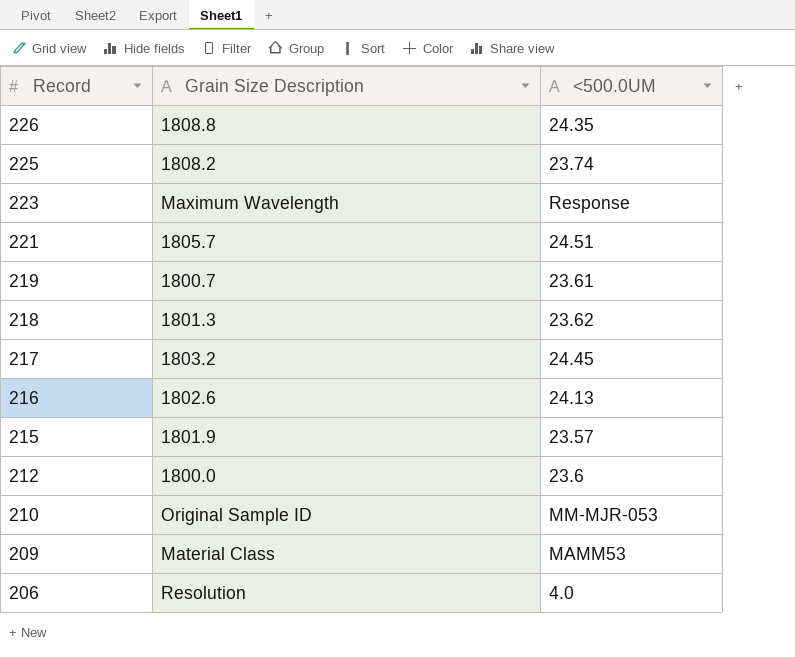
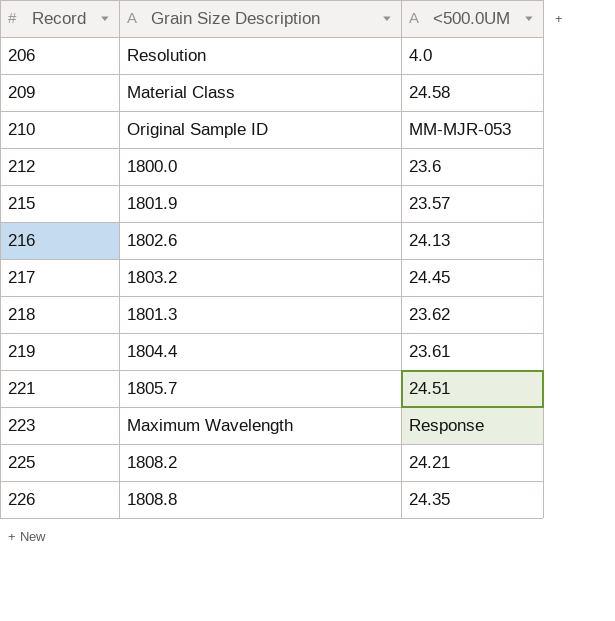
row order: Record descending -> Record ascending
209 | <500.0UM: MAMM53 -> 24.58
219 | Grain Size Description: 1800.7 -> 1804.4
225 | <500.0UM: 23.74 -> 24.21

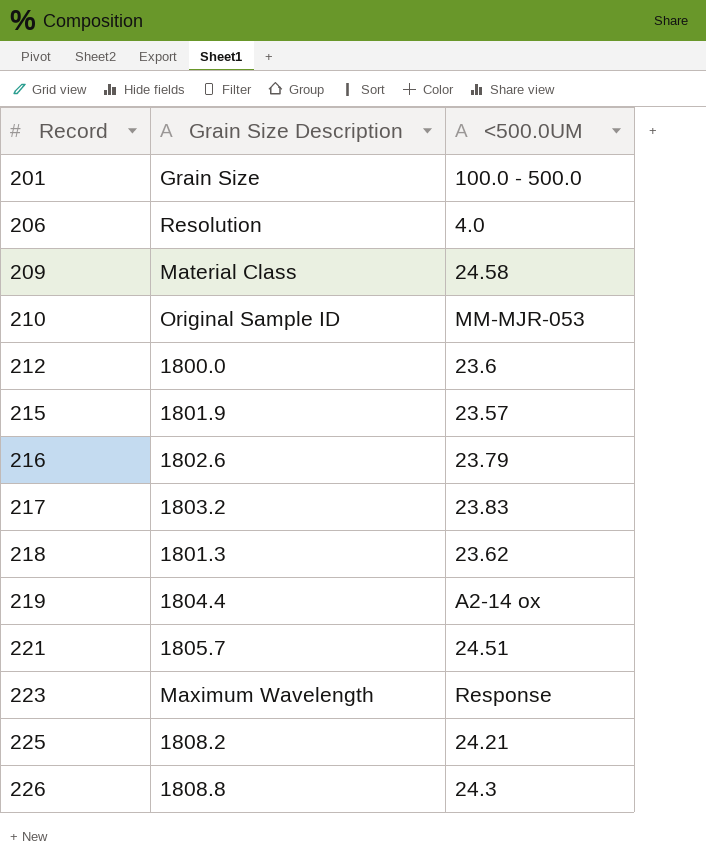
row 201: none -> Grain Size | 100.0 - 500.0
216 | <500.0UM: 24.13 -> 23.79
217 | <500.0UM: 24.45 -> 23.83
219 | <500.0UM: 23.61 -> A2-14 ox
226 | <500.0UM: 24.35 -> 24.3

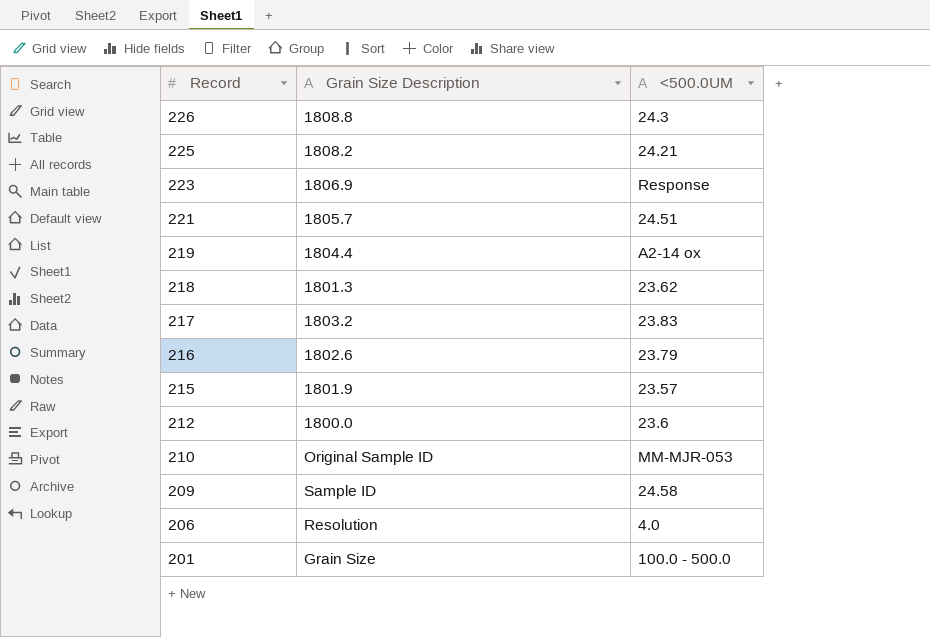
row order: Record ascending -> Record descending
223 | Grain Size Description: Maximum Wavelength -> 1806.9
209 | Grain Size Description: Material Class -> Sample ID

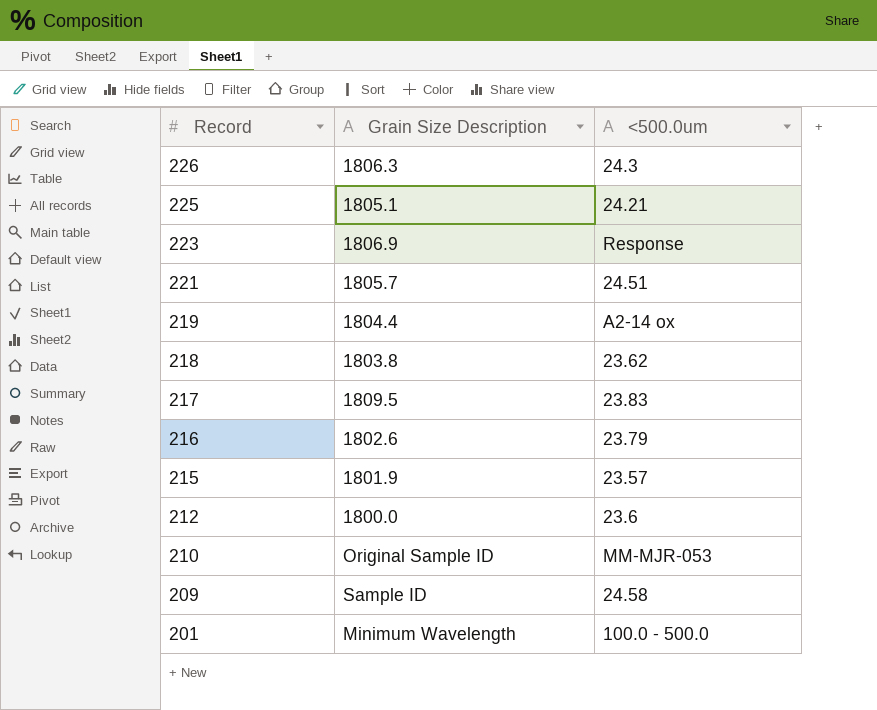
column name: <500.0UM -> <500.0um
row 206: Resolution | 4.0 -> none
226 | Grain Size Description: 1808.8 -> 1806.3
225 | Grain Size Description: 1808.2 -> 1805.1
218 | Grain Size Description: 1801.3 -> 1803.8
217 | Grain Size Description: 1803.2 -> 1809.5
201 | Grain Size Description: Grain Size -> Minimum Wavelength

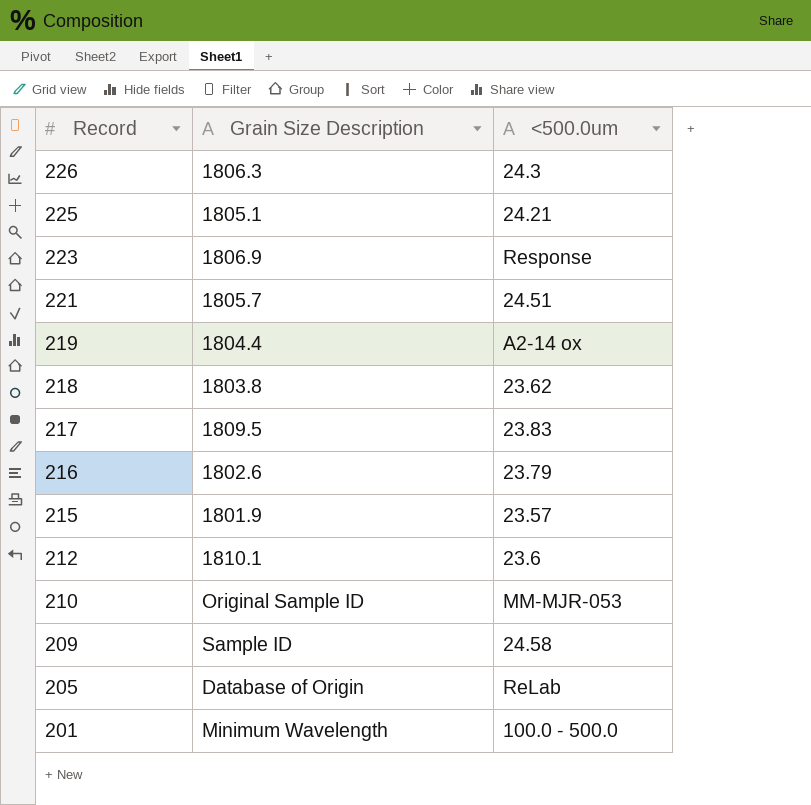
212 | Grain Size Description: 1800.0 -> 1810.1
row 205: none -> Database of Origin | ReLab

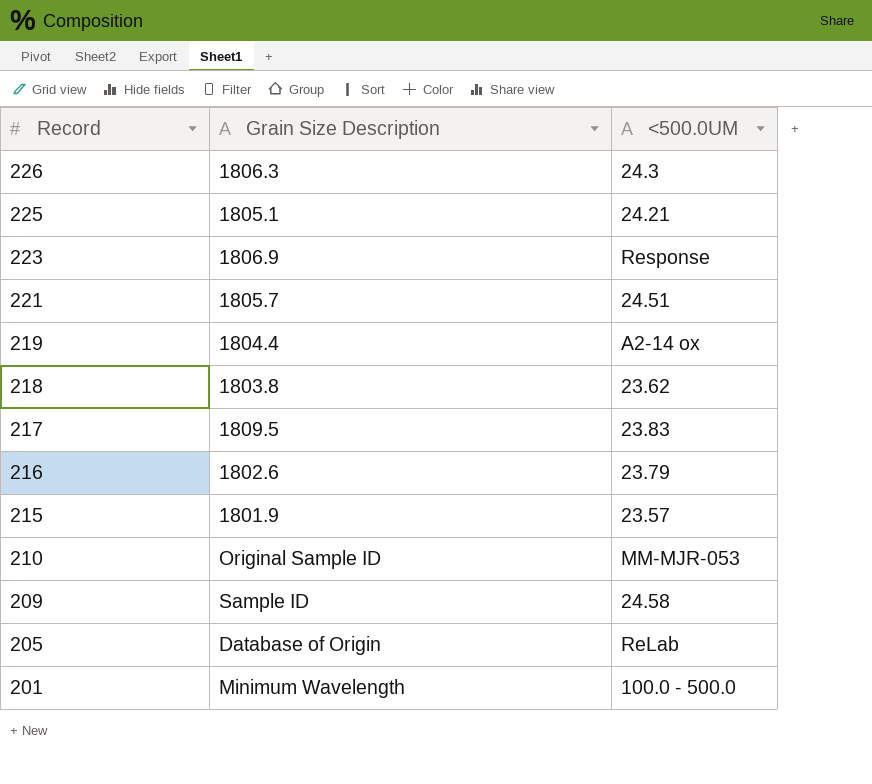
column name: <500.0um -> <500.0UM
row 212: 1810.1 | 23.6 -> none

